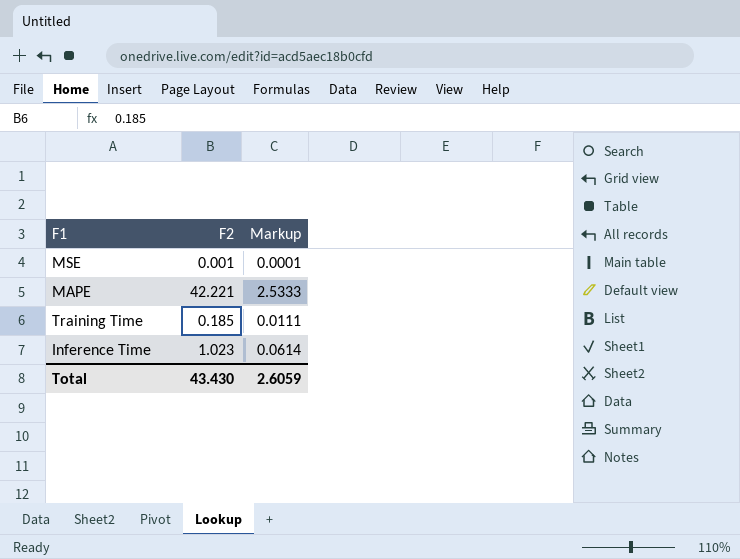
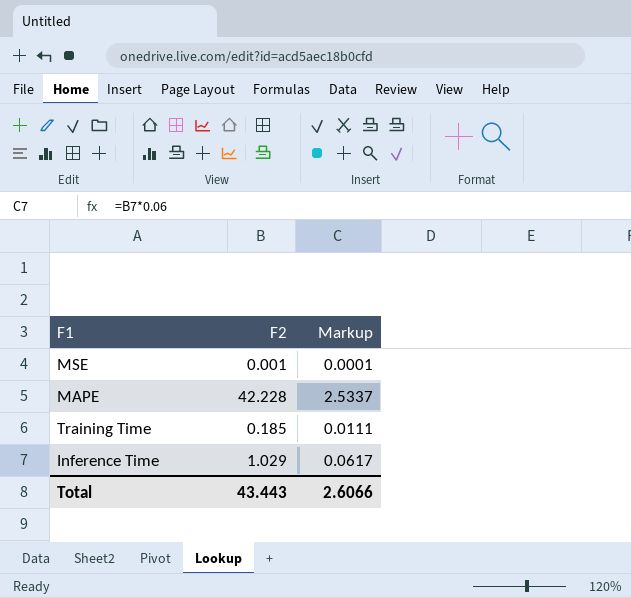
MAPE | F2: 42.221 -> 42.228
MAPE | Markup: 2.5333 -> 2.5337
Inference Time | F2: 1.023 -> 1.029
Inference Time | Markup: 0.0614 -> 0.0617
Total | F2: 43.430 -> 43.443
Total | Markup: 2.6059 -> 2.6066

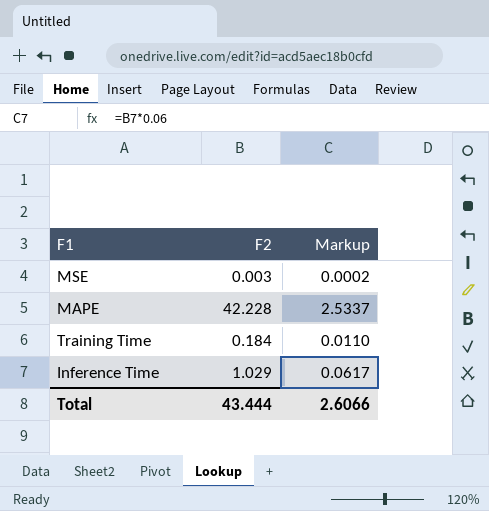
MSE | F2: 0.001 -> 0.003
MSE | Markup: 0.0001 -> 0.0002
Training Time | F2: 0.185 -> 0.184
Training Time | Markup: 0.0111 -> 0.0110
Total | F2: 43.443 -> 43.444

